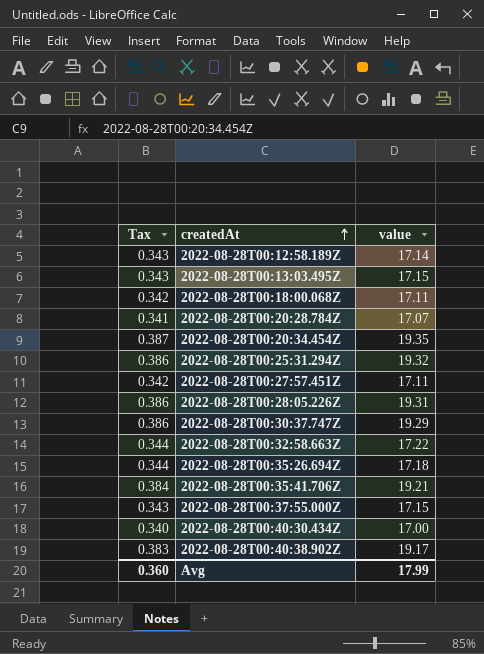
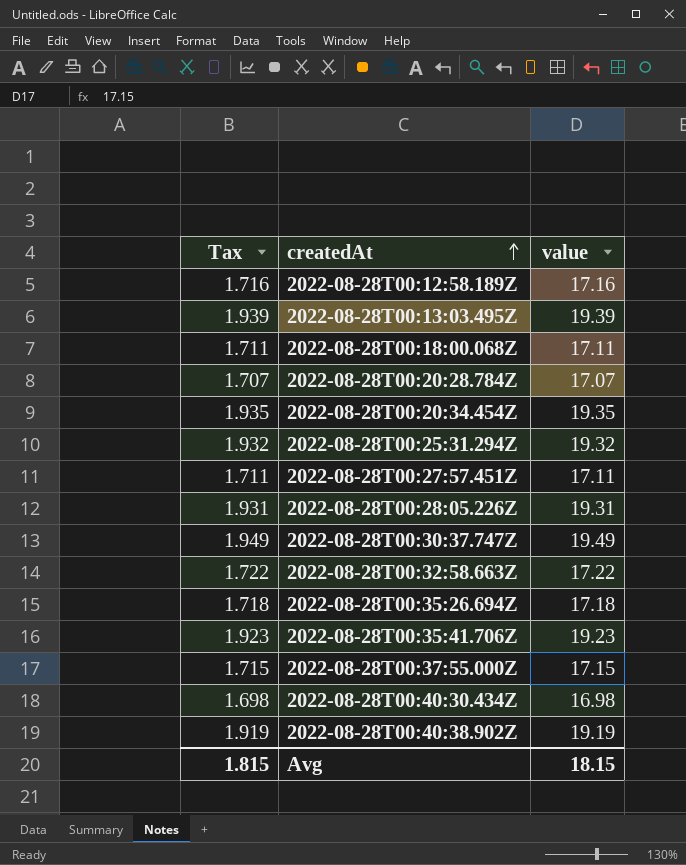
column Tax | formula: [value] * 0.02 -> [value] * 0.1
2022-08-28T00:12:58.189Z | value: 17.14 -> 17.16
2022-08-28T00:13:03.495Z | value: 17.15 -> 19.39
2022-08-28T00:30:37.747Z | value: 19.29 -> 19.49
2022-08-28T00:35:41.706Z | value: 19.21 -> 19.23
2022-08-28T00:40:30.434Z | value: 17.00 -> 16.98
2022-08-28T00:40:38.902Z | value: 19.17 -> 19.19
Avg | Tax: 0.360 -> 1.815
Avg | value: 17.99 -> 18.15

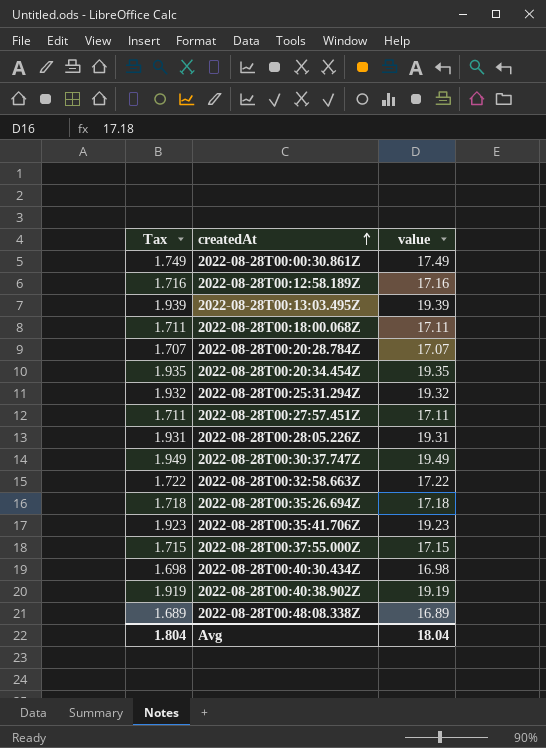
row 2022-08-28T00:00:30.861Z: none -> 1.749 | 17.49
row 2022-08-28T00:48:08.338Z: none -> 1.689 | 16.89
Avg | Tax: 1.815 -> 1.804
Avg | value: 18.15 -> 18.04

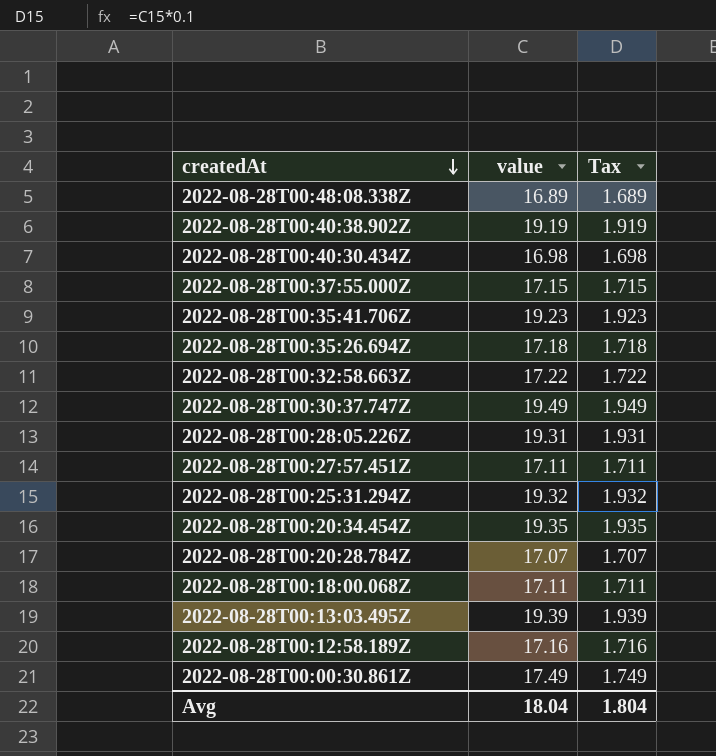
row order: createdAt ascending -> createdAt descending
column Tax | position: 1 -> 3

